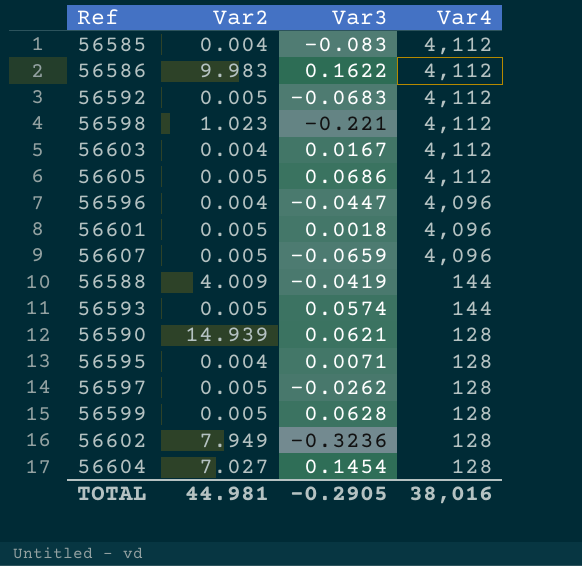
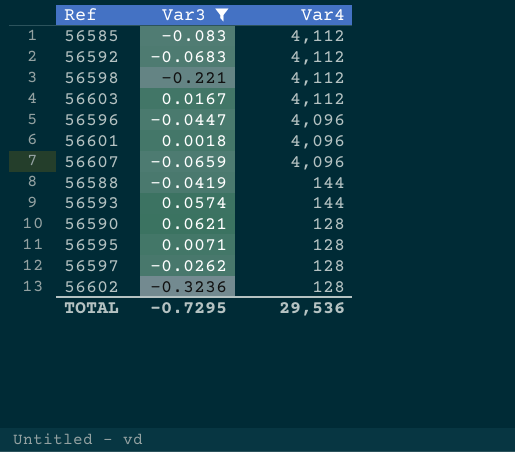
filter: none -> Var3 <= 0.0621
column Var2 | position: 2 -> none
TOTAL | Var3: -0.2905 -> -0.7295
TOTAL | Var4: 38,016 -> 29,536

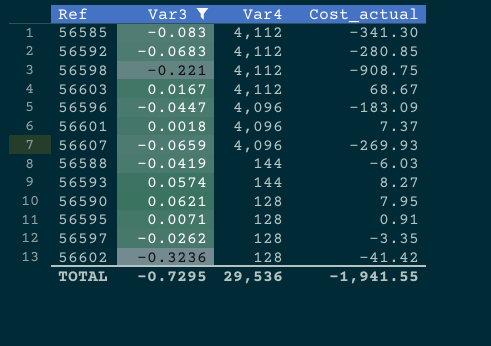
column Cost_actual | formula: none -> [Var3] * [Var4]

